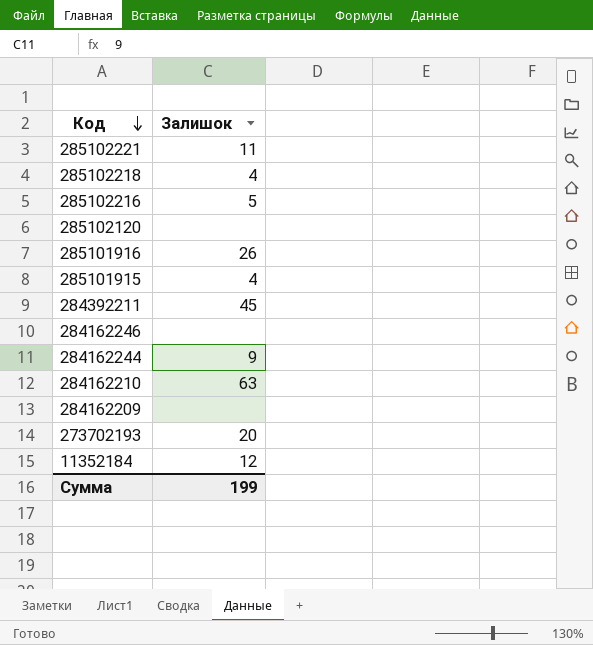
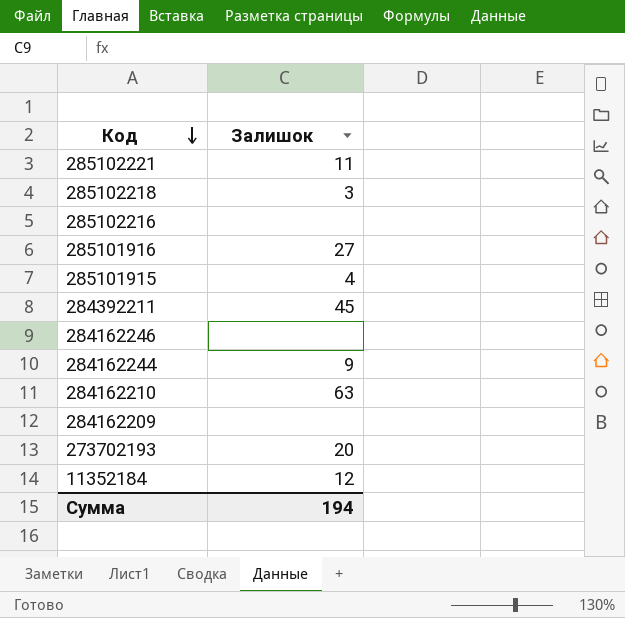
row 285102120: none -> none
285102218 | Залишок: 4 -> 3
285102216 | Залишок: 5 -> none
285101916 | Залишок: 26 -> 27
Сумма | Залишок: 199 -> 194

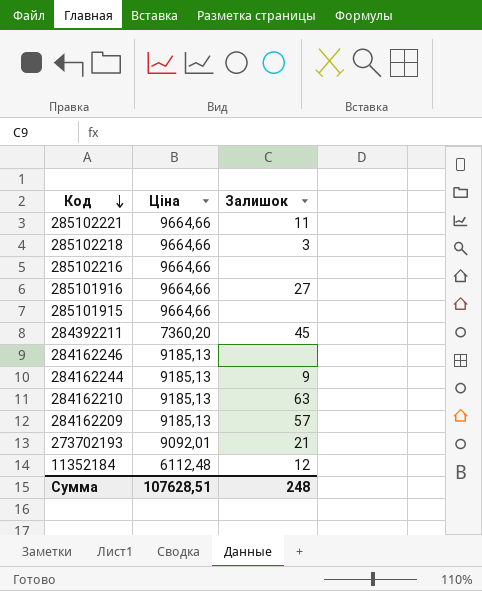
column Ціна | position: none -> 2
285101915 | Залишок: 4 -> none
284162209 | Залишок: none -> 57
273702193 | Залишок: 20 -> 21
Сумма | Залишок: 194 -> 248

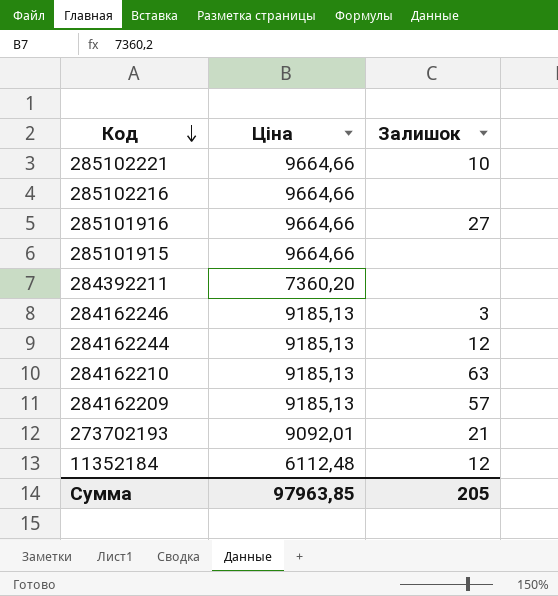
row 285102218: 9664,66 | 3 -> none
285102221 | Залишок: 11 -> 10
284392211 | Залишок: 45 -> none
284162246 | Залишок: none -> 3
284162244 | Залишок: 9 -> 12
Сумма | Ціна: 107628,51 -> 97963,85
Сумма | Залишок: 248 -> 205

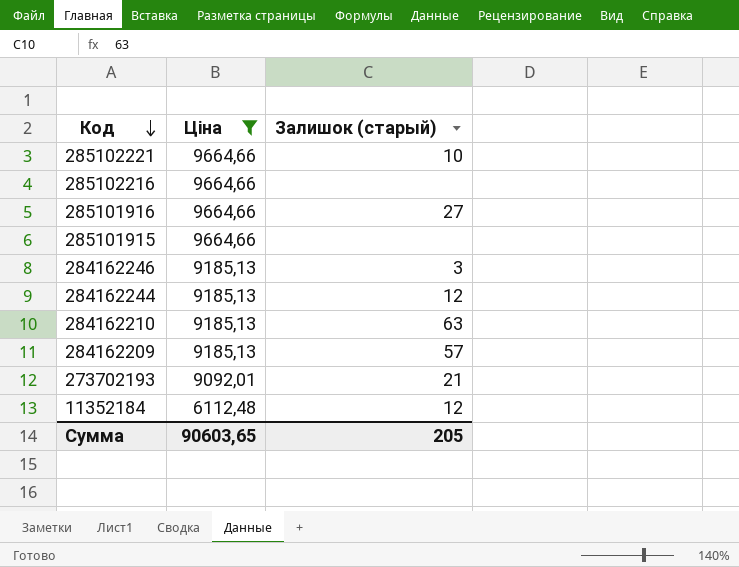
filter: none -> Ціна != 7360,20
column name: Залишок -> Залишок (старый)
Сумма | Ціна: 97963,85 -> 90603,65

